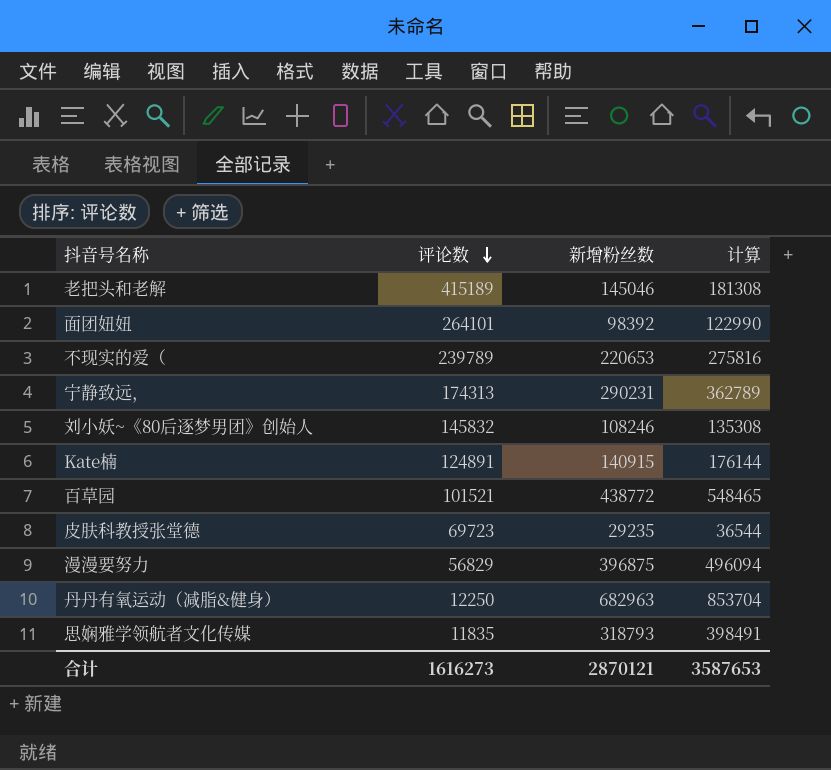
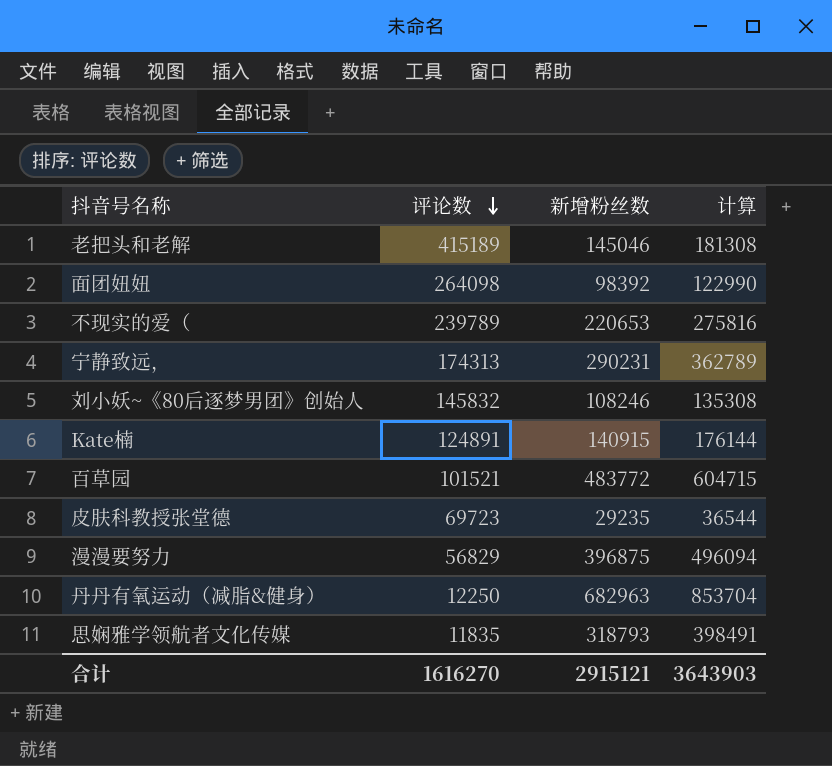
面团妞妞 | 评论数: 264101 -> 264098
百草园 | 新增粉丝数: 438772 -> 483772
百草园 | 计算: 548465 -> 604715
合计 | 评论数: 1616273 -> 1616270
合计 | 新增粉丝数: 2870121 -> 2915121
合计 | 计算: 3587653 -> 3643903

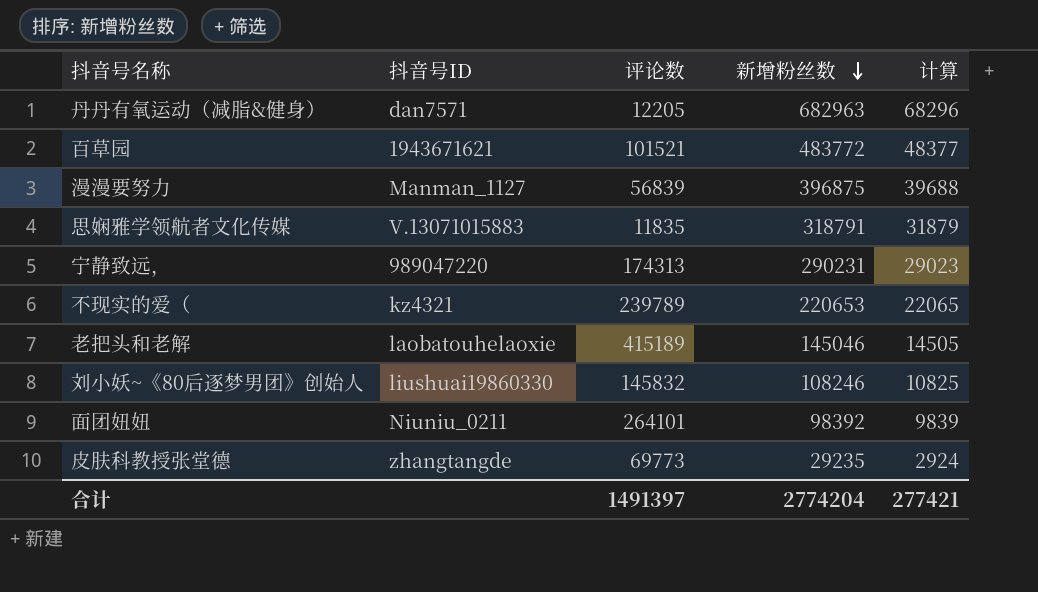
row order: 评论数 descending -> 新增粉丝数 descending
column 抖音号ID | position: none -> 2
column 计算 | formula: [新增粉丝数] * 1.25 -> [新增粉丝数] * 0.1
row Kate楠: 124891 | 140915 | 176144 -> none
丹丹有氧运动（减脂&健身） | 评论数: 12250 -> 12205
漫漫要努力 | 评论数: 56829 -> 56839
思娴雅学领航者文化传媒 | 新增粉丝数: 318793 -> 318791
面团妞妞 | 评论数: 264098 -> 264101
皮肤科教授张堂德 | 评论数: 69723 -> 69773
合计 | 评论数: 1616270 -> 1491397
合计 | 新增粉丝数: 2915121 -> 2774204
合计 | 计算: 3643903 -> 277421

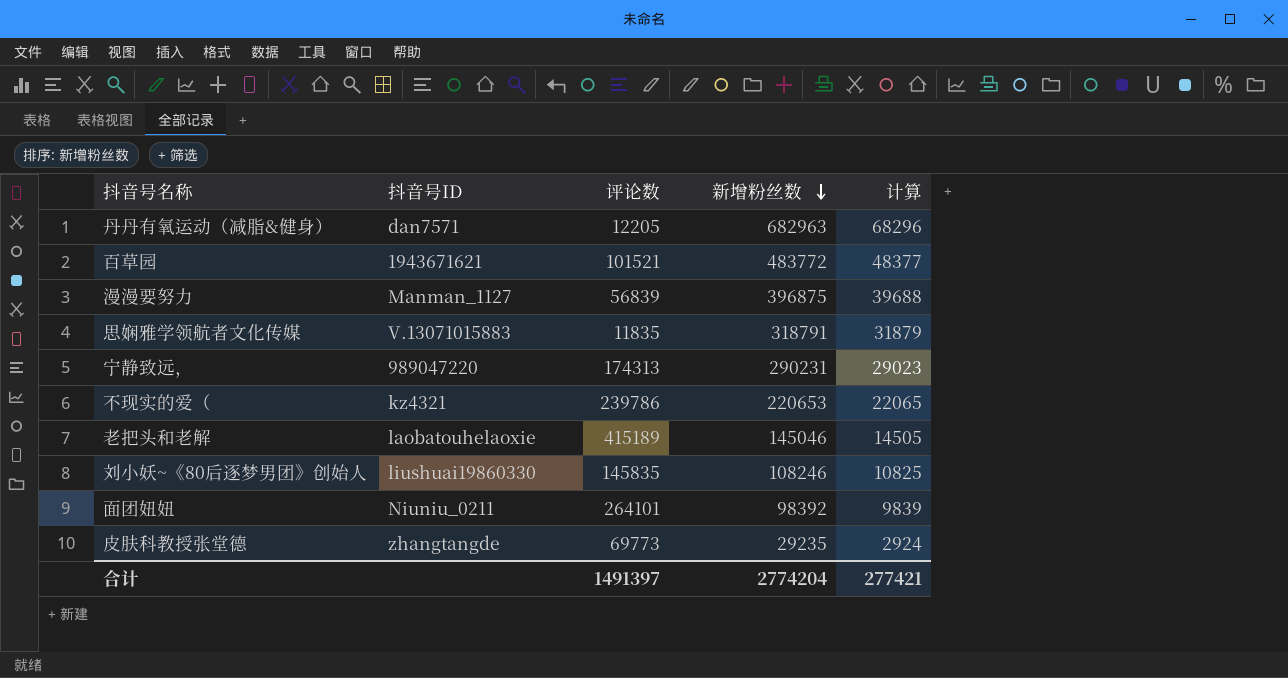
不现实的爱（ | 评论数: 239789 -> 239786
刘小妖~《80后逐梦男团》创始人 | 评论数: 145832 -> 145835

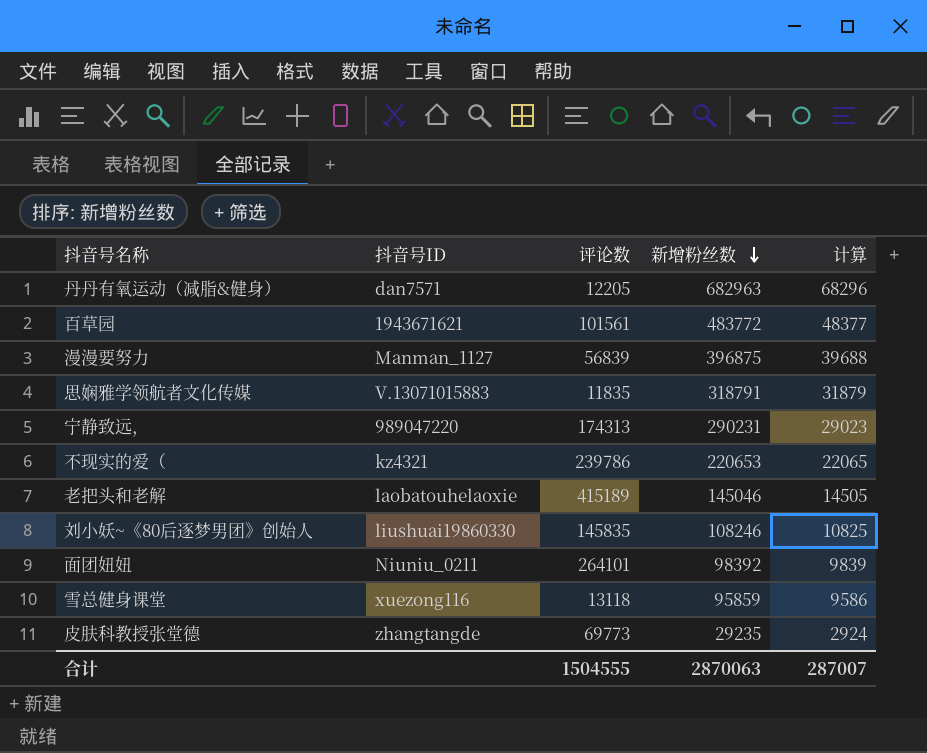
百草园 | 评论数: 101521 -> 101561
row 雪总健身课堂: none -> xuezong116 | 13118 | 95859 | 9586
合计 | 评论数: 1491397 -> 1504555
合计 | 新增粉丝数: 2774204 -> 2870063
合计 | 计算: 277421 -> 287007

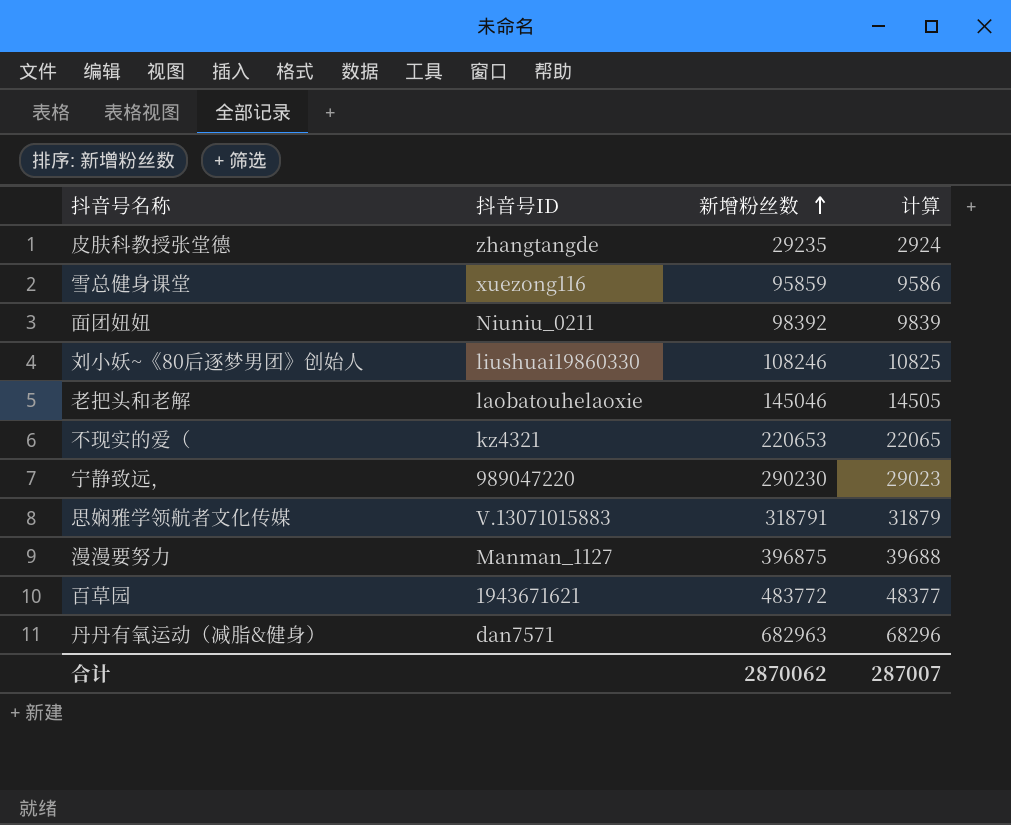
row order: 新增粉丝数 descending -> 新增粉丝数 ascending
column 评论数 | position: 3 -> none
宁静致远， | 新增粉丝数: 290231 -> 290230
合计 | 新增粉丝数: 2870063 -> 2870062

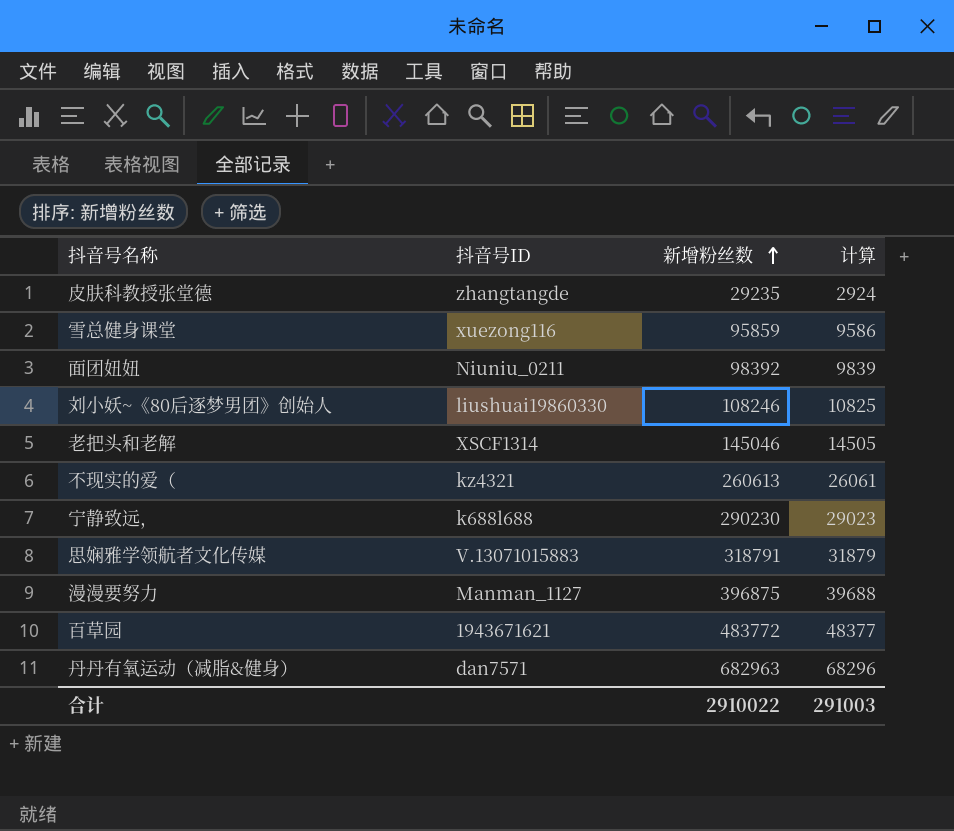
老把头和老解 | 抖音号ID: laobatouhelaoxie -> XSCF1314
不现实的爱（ | 新增粉丝数: 220653 -> 260613
不现实的爱（ | 计算: 22065 -> 26061
宁静致远， | 抖音号ID: 989047220 -> k688l688
合计 | 新增粉丝数: 2870062 -> 2910022
合计 | 计算: 287007 -> 291003

